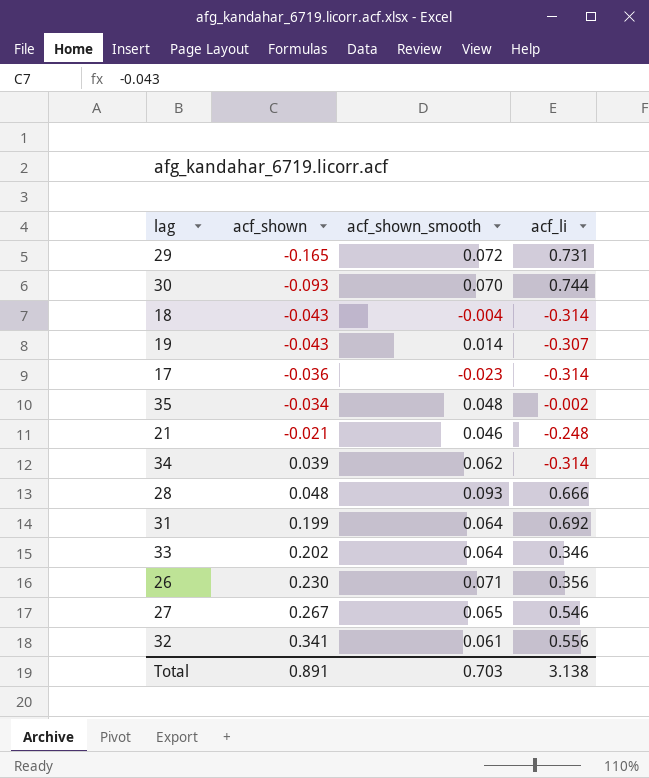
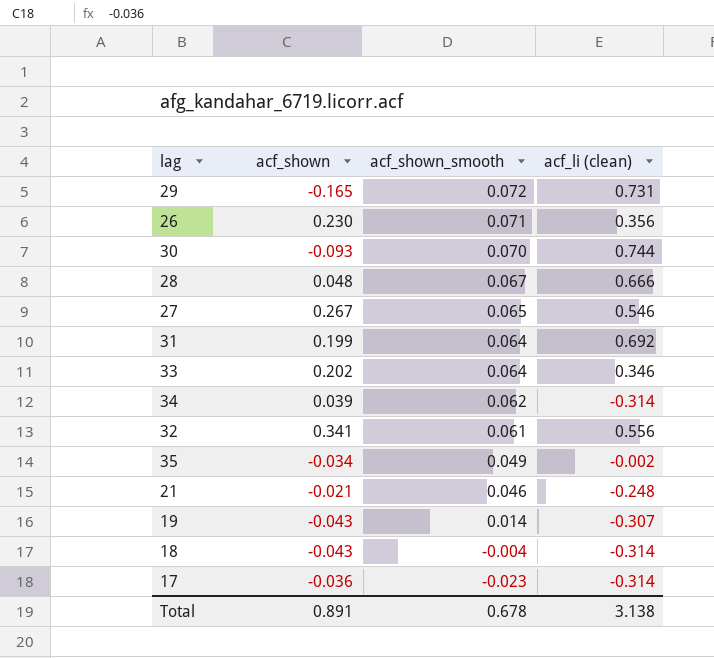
row order: acf_shown ascending -> acf_shown_smooth descending
column name: acf_li -> acf_li (clean)
28 | acf_shown_smooth: 0.093 -> 0.067
35 | acf_shown_smooth: 0.048 -> 0.049
Total | acf_shown_smooth: 0.703 -> 0.678

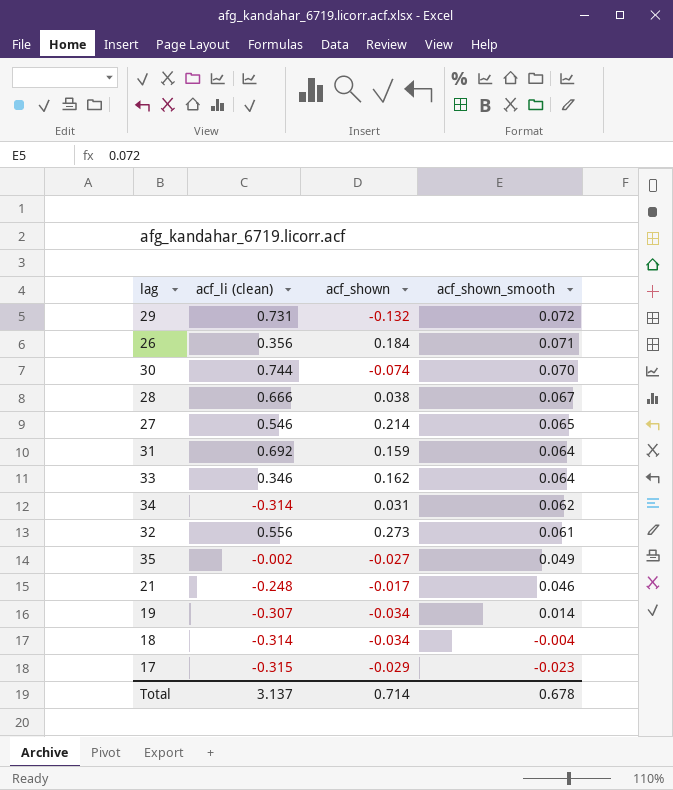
column acf_li (clean) | position: 4 -> 2
29 | acf_shown: -0.165 -> -0.132
26 | acf_shown: 0.230 -> 0.184
30 | acf_shown: -0.093 -> -0.074
28 | acf_shown: 0.048 -> 0.038
27 | acf_shown: 0.267 -> 0.214
31 | acf_shown: 0.199 -> 0.159
33 | acf_shown: 0.202 -> 0.162
34 | acf_shown: 0.039 -> 0.031
32 | acf_shown: 0.341 -> 0.273
35 | acf_shown: -0.034 -> -0.027
21 | acf_shown: -0.021 -> -0.017
19 | acf_shown: -0.043 -> -0.034
18 | acf_shown: -0.043 -> -0.034
17 | acf_li (clean): -0.314 -> -0.315
17 | acf_shown: -0.036 -> -0.029
Total | acf_li (clean): 3.138 -> 3.137
Total | acf_shown: 0.891 -> 0.714

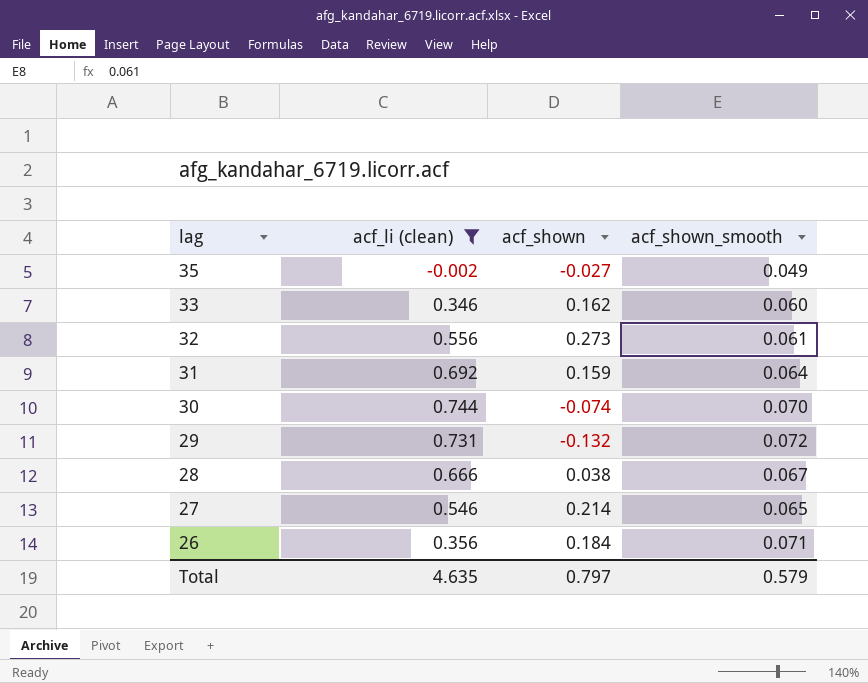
filter: none -> acf_li (clean) >= -0.002
row order: acf_shown_smooth descending -> lag descending
33 | acf_shown_smooth: 0.064 -> 0.060
Total | acf_li (clean): 3.137 -> 4.635
Total | acf_shown: 0.714 -> 0.797
Total | acf_shown_smooth: 0.678 -> 0.579

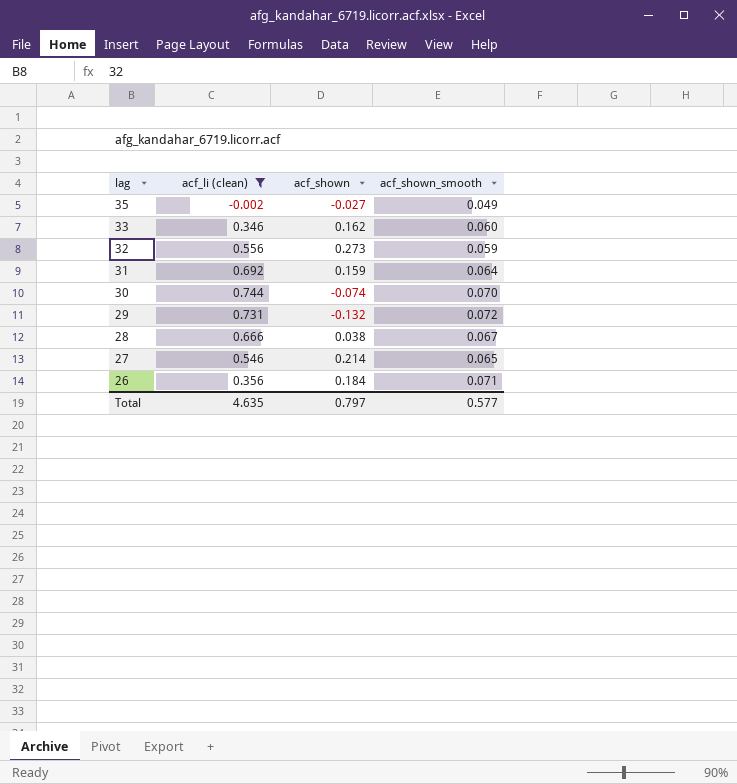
32 | acf_shown_smooth: 0.061 -> 0.059
Total | acf_shown_smooth: 0.579 -> 0.577

